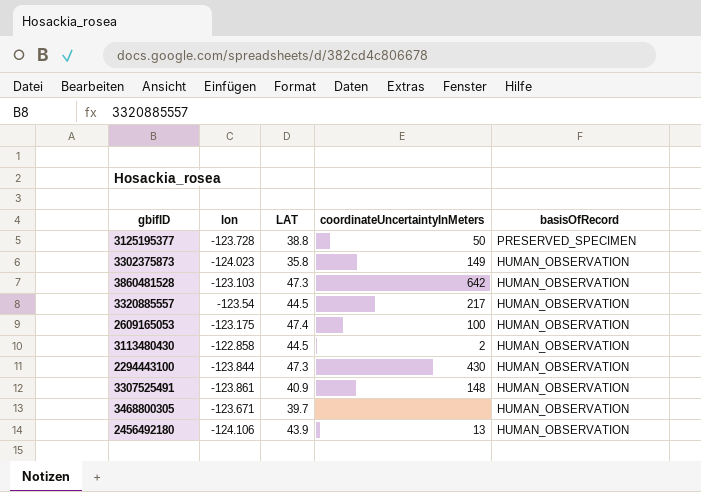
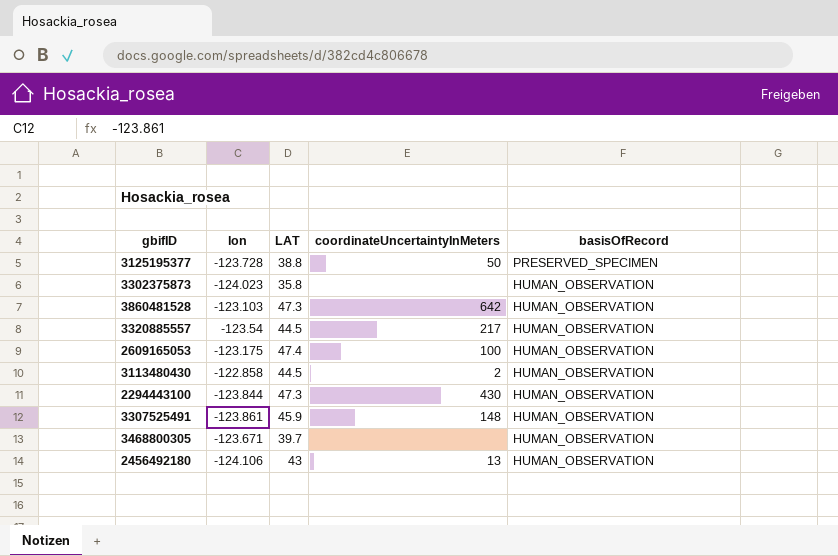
3302375873 | coordinateUncertaintyInMeters: 149 -> none
3307525491 | LAT: 40.9 -> 45.9
2456492180 | LAT: 43.9 -> 43

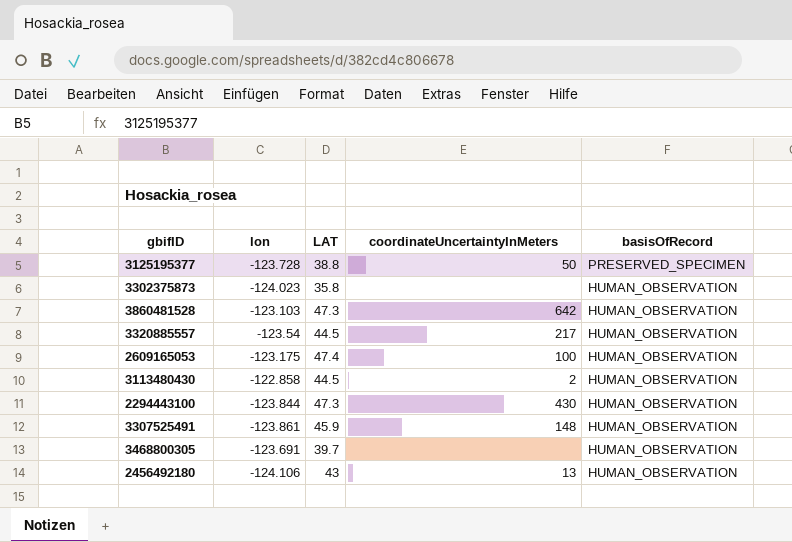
3468800305 | lon: -123.671 -> -123.691

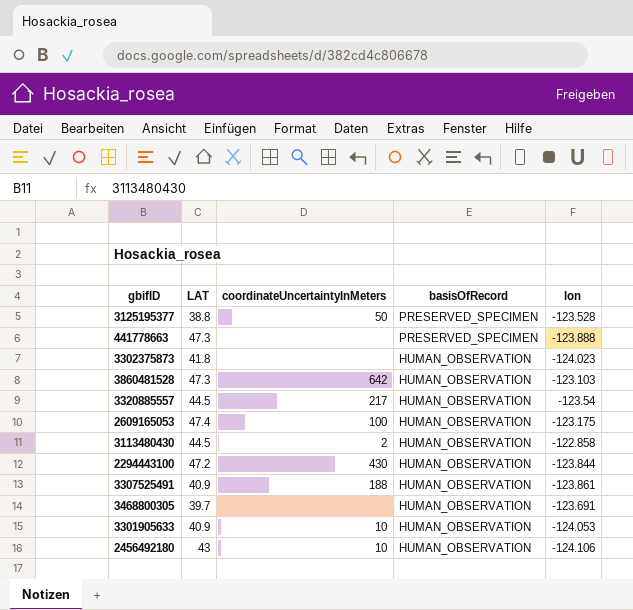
column lon | position: 2 -> 5
3125195377 | lon: -123.728 -> -123.528
row 441778663: none -> 47.3 | none | PRESERVED_SPECIMEN | -123.888
3302375873 | LAT: 35.8 -> 41.8
2294443100 | LAT: 47.3 -> 47.2
3307525491 | LAT: 45.9 -> 40.9
3307525491 | coordinateUncertaintyInMeters: 148 -> 188
row 3301905633: none -> 40.9 | 10 | HUMAN_OBSERVATION | -124.053
2456492180 | coordinateUncertaintyInMeters: 13 -> 10

